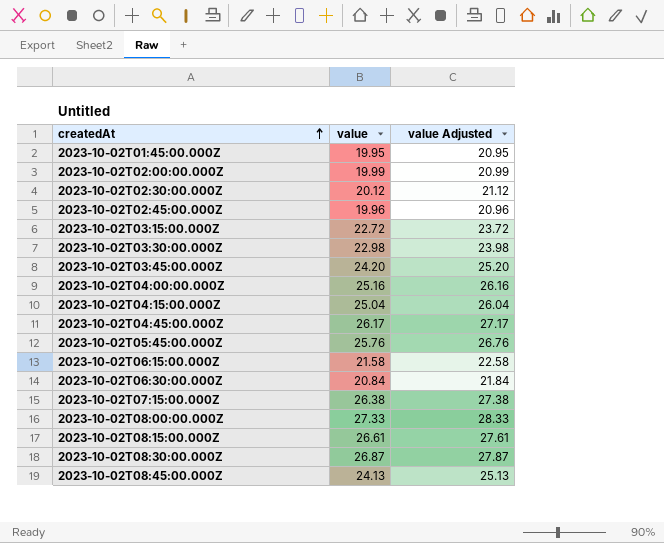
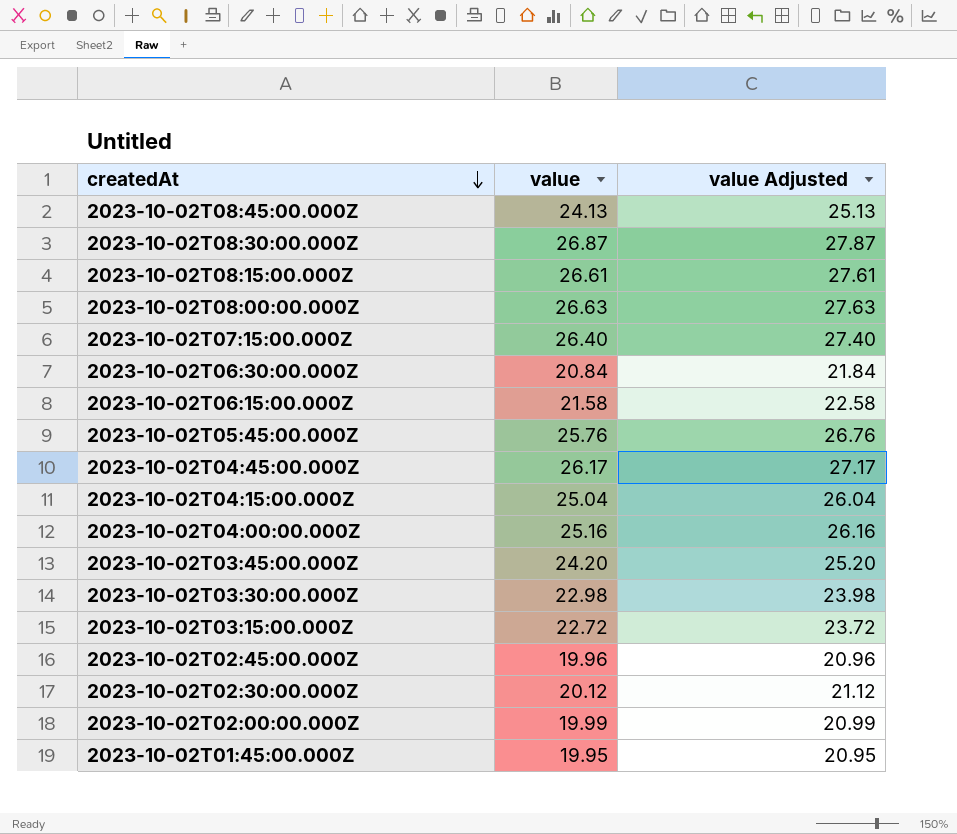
row order: createdAt ascending -> createdAt descending
2023-10-02T08:00:00.000Z | value: 27.33 -> 26.63
2023-10-02T08:00:00.000Z | value Adjusted: 28.33 -> 27.63
2023-10-02T07:15:00.000Z | value: 26.38 -> 26.40
2023-10-02T07:15:00.000Z | value Adjusted: 27.38 -> 27.40

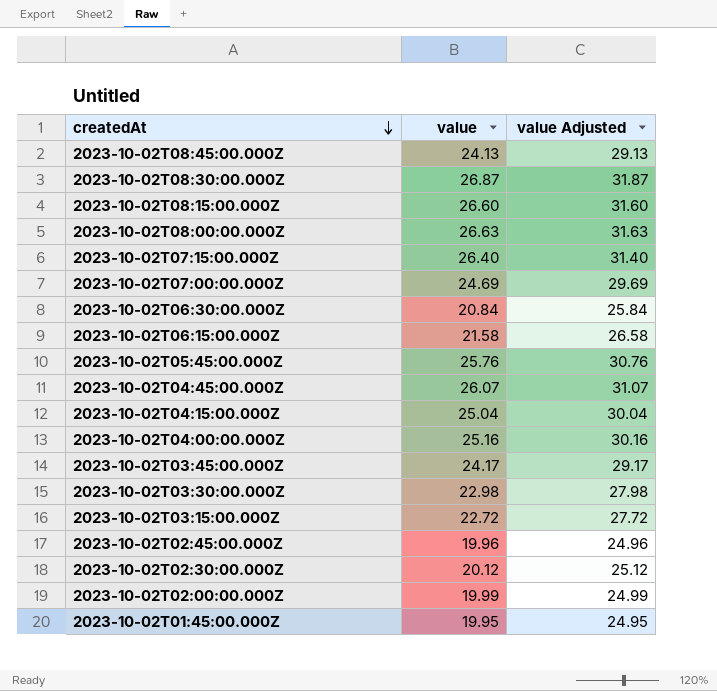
column value Adjusted | formula: [value] + 1 -> [value] + 5
2023-10-02T08:15:00.000Z | value: 26.61 -> 26.60
row 2023-10-02T07:00:00.000Z: none -> 24.69 | 29.69
2023-10-02T04:45:00.000Z | value: 26.17 -> 26.07
2023-10-02T03:45:00.000Z | value: 24.20 -> 24.17

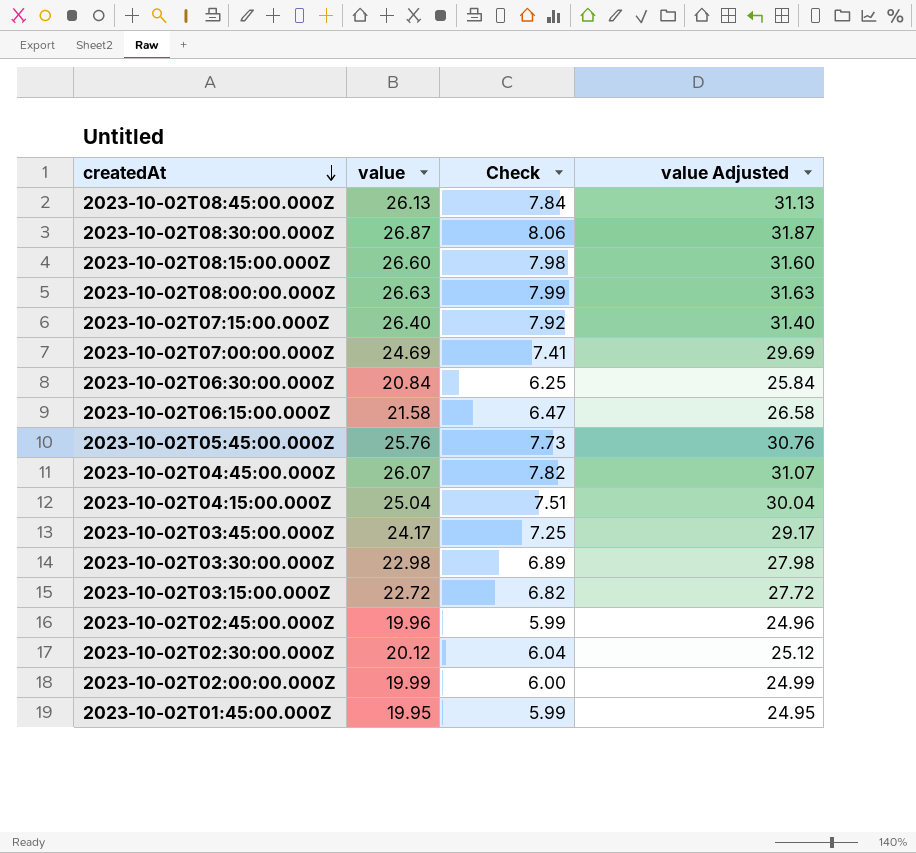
column Check | formula: none -> [value] * 0.3
row 2023-10-02T04:00:00.000Z: 25.16 | 30.16 -> none
2023-10-02T08:45:00.000Z | value: 24.13 -> 26.13
2023-10-02T08:45:00.000Z | value Adjusted: 29.13 -> 31.13

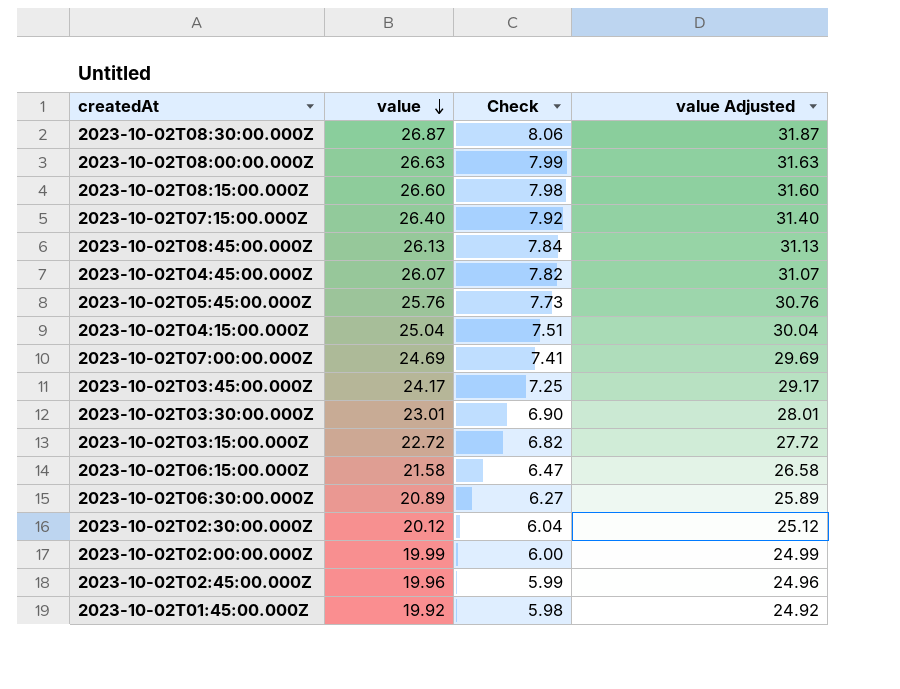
row order: createdAt descending -> value descending
2023-10-02T03:30:00.000Z | value: 22.98 -> 23.01
2023-10-02T03:30:00.000Z | Check: 6.89 -> 6.90
2023-10-02T03:30:00.000Z | value Adjusted: 27.98 -> 28.01
2023-10-02T06:30:00.000Z | value: 20.84 -> 20.89
2023-10-02T06:30:00.000Z | Check: 6.25 -> 6.27
2023-10-02T06:30:00.000Z | value Adjusted: 25.84 -> 25.89
2023-10-02T01:45:00.000Z | value: 19.95 -> 19.92
2023-10-02T01:45:00.000Z | Check: 5.99 -> 5.98
2023-10-02T01:45:00.000Z | value Adjusted: 24.95 -> 24.92

